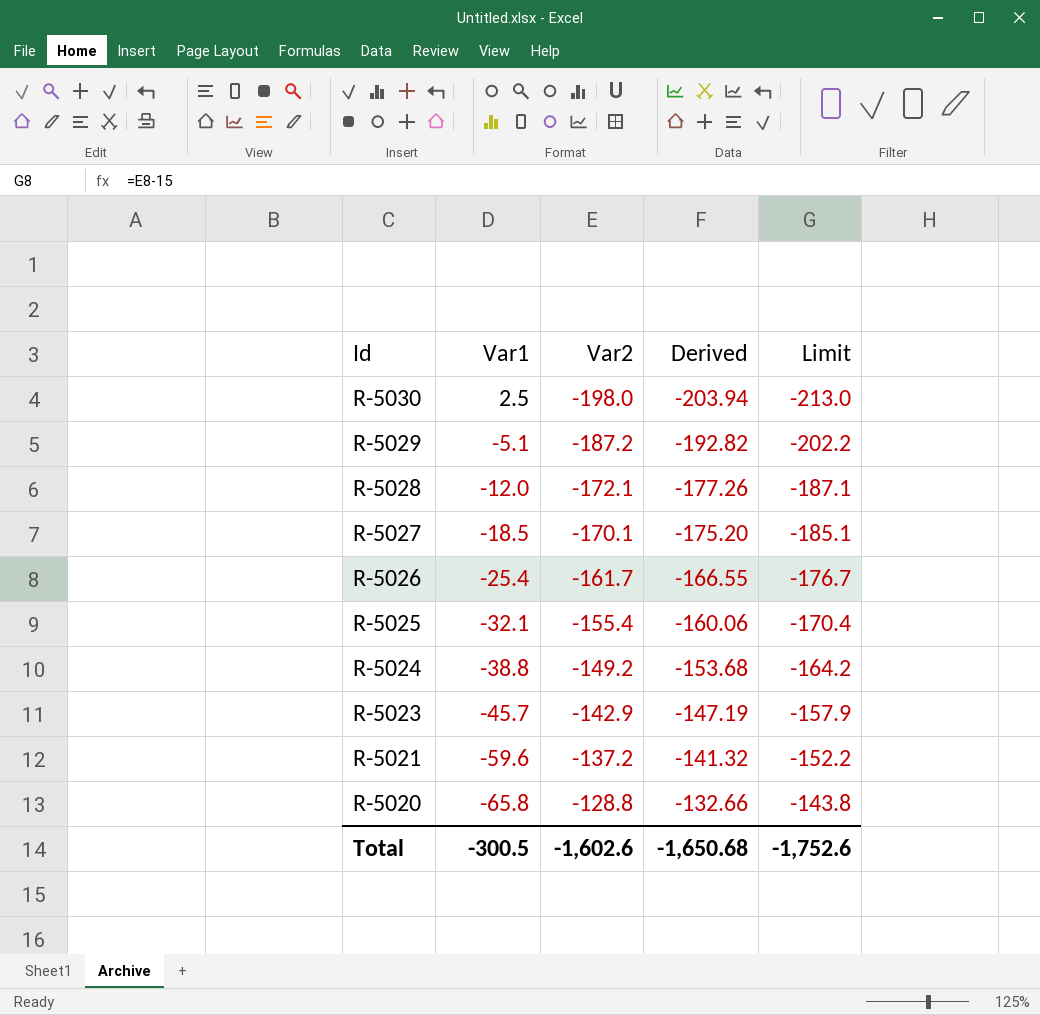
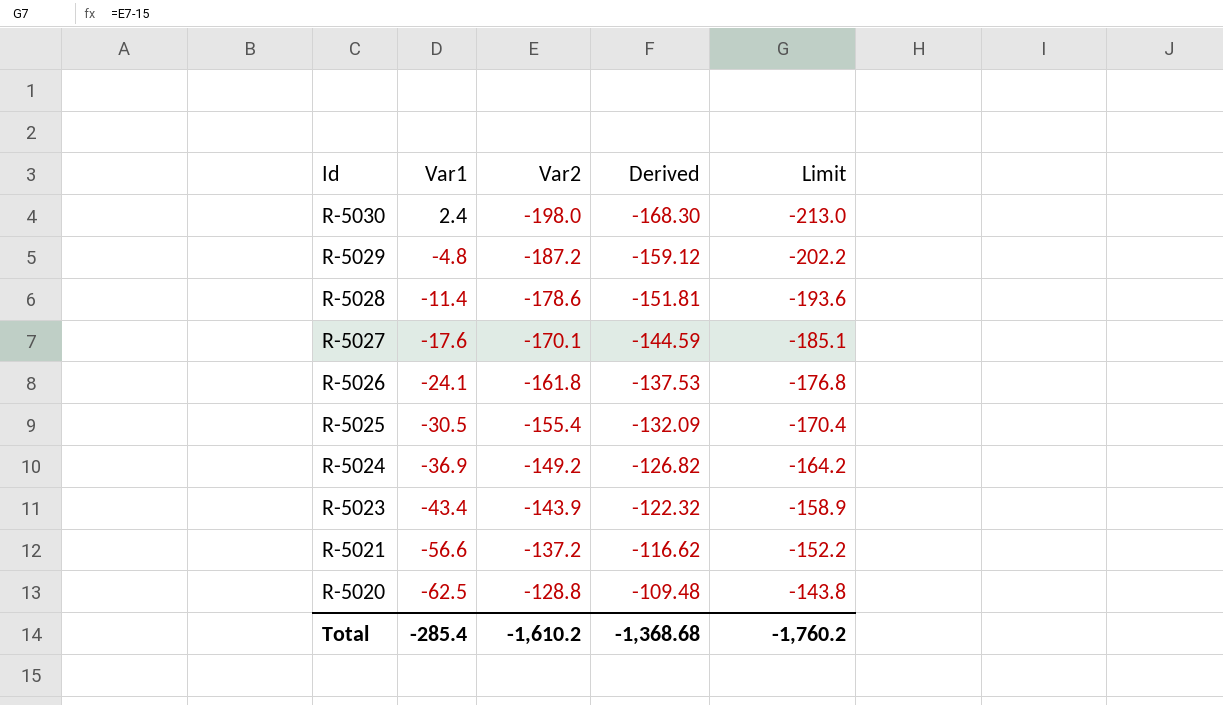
column Derived | formula: [Var2] * 1.03 -> [Var2] * 0.85
R-5030 | Var1: 2.5 -> 2.4
R-5029 | Var1: -5.1 -> -4.8
R-5028 | Var1: -12.0 -> -11.4
R-5028 | Var2: -172.1 -> -178.6
R-5028 | Limit: -187.1 -> -193.6
R-5027 | Var1: -18.5 -> -17.6
R-5026 | Var1: -25.4 -> -24.1
R-5026 | Var2: -161.7 -> -161.8
R-5026 | Limit: -176.7 -> -176.8
R-5025 | Var1: -32.1 -> -30.5
R-5024 | Var1: -38.8 -> -36.9
R-5023 | Var1: -45.7 -> -43.4
R-5023 | Var2: -142.9 -> -143.9
R-5023 | Limit: -157.9 -> -158.9
R-5021 | Var1: -59.6 -> -56.6
R-5020 | Var1: -65.8 -> -62.5
Total | Var1: -300.5 -> -285.4
Total | Var2: -1,602.6 -> -1,610.2
Total | Derived: -1,650.68 -> -1,368.68
Total | Limit: -1,752.6 -> -1,760.2

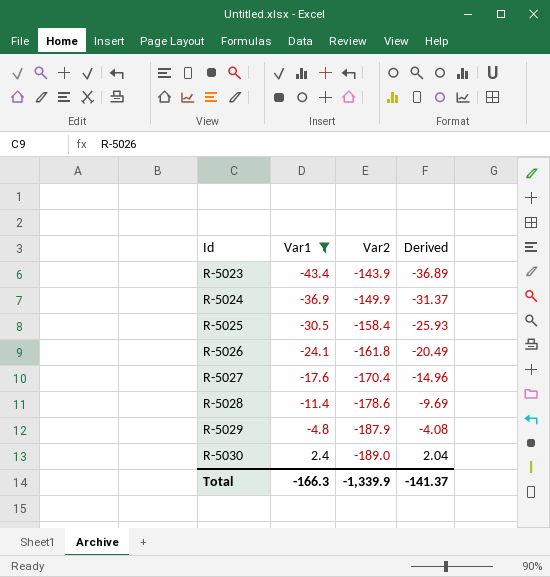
filter: none -> Var1 >= -43.4
row order: Id descending -> Id ascending
column Limit | formula: [Var2] - 15 -> none
column Derived | formula: [Var2] * 0.85 -> [Var1] * 0.85
R-5024 | Var2: -149.2 -> -149.9
R-5025 | Var2: -155.4 -> -158.4
R-5027 | Var2: -170.1 -> -170.4
R-5029 | Var2: -187.2 -> -187.9
R-5030 | Var2: -198.0 -> -189.0
Total | Var1: -285.4 -> -166.3
Total | Var2: -1,610.2 -> -1,339.9
Total | Derived: -1,368.68 -> -141.37

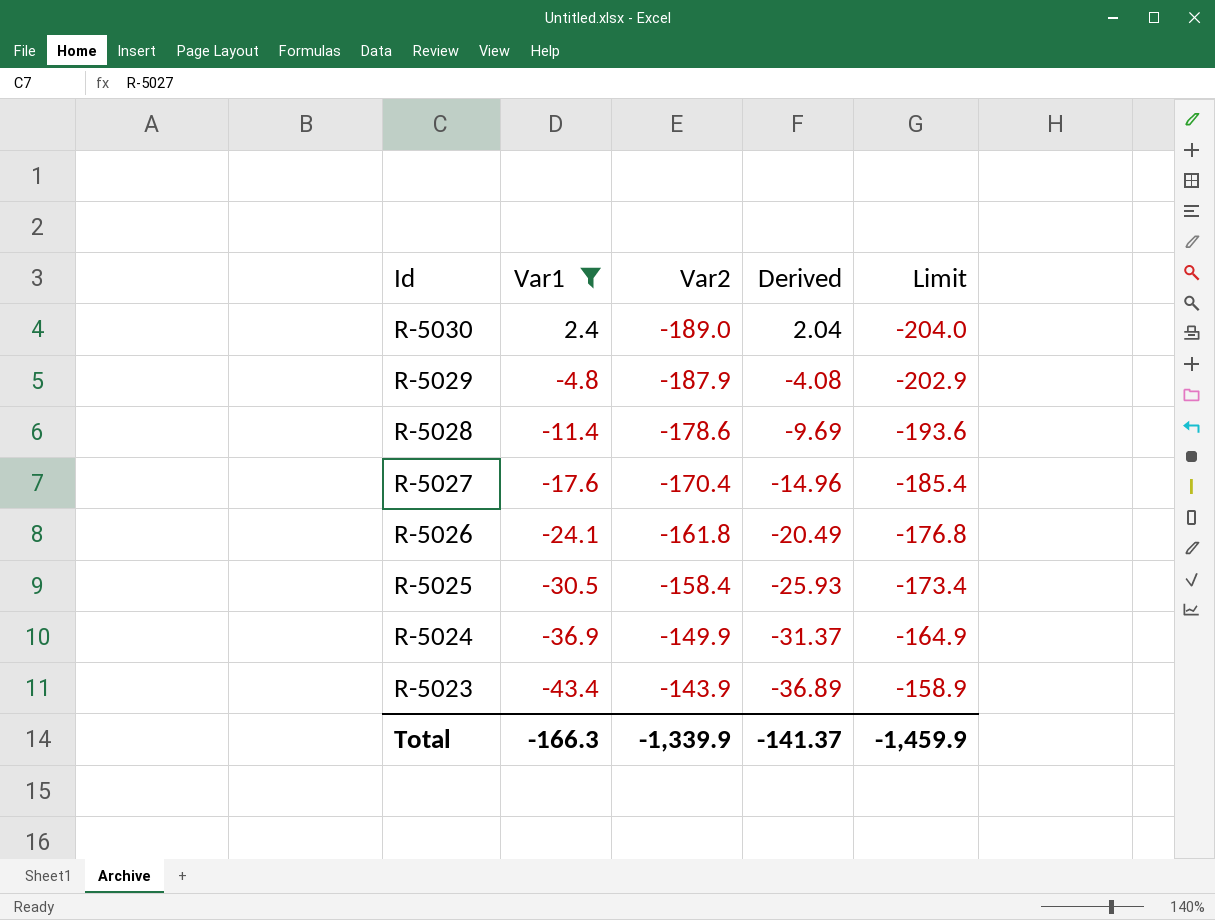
row order: Id ascending -> Id descending
column Limit | formula: none -> [Var2] - 15

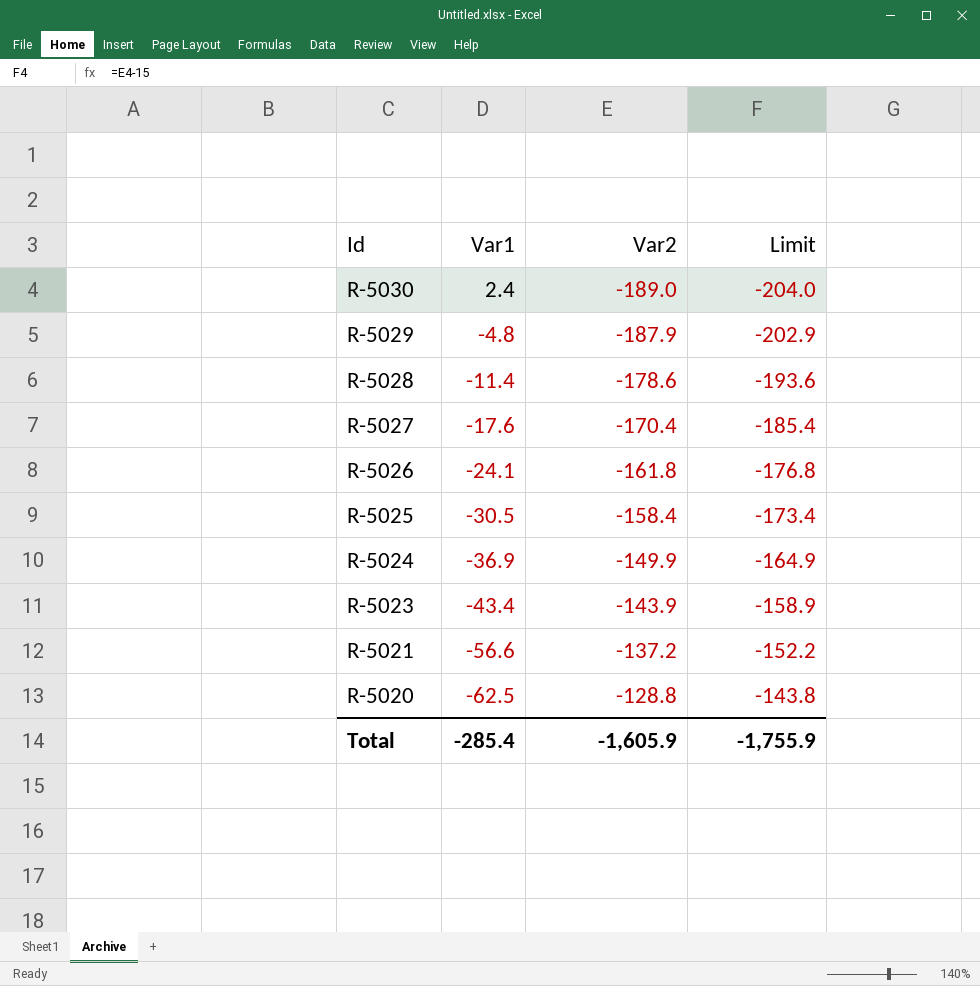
filter: Var1 >= -43.4 -> none
column Derived | formula: [Var1] * 0.85 -> none
Total | Var1: -166.3 -> -285.4
Total | Var2: -1,339.9 -> -1,605.9
Total | Limit: -1,459.9 -> -1,755.9

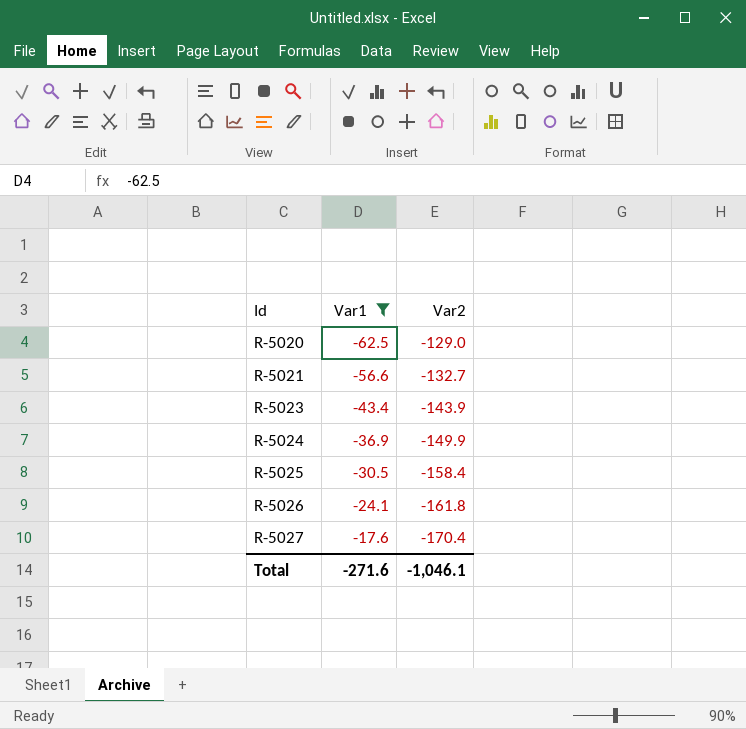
filter: none -> Var1 <= -17.6
row order: Id descending -> Id ascending
column Limit | formula: [Var2] - 15 -> none
R-5020 | Var2: -128.8 -> -129.0
R-5021 | Var2: -137.2 -> -132.7
Total | Var1: -285.4 -> -271.6
Total | Var2: -1,605.9 -> -1,046.1

